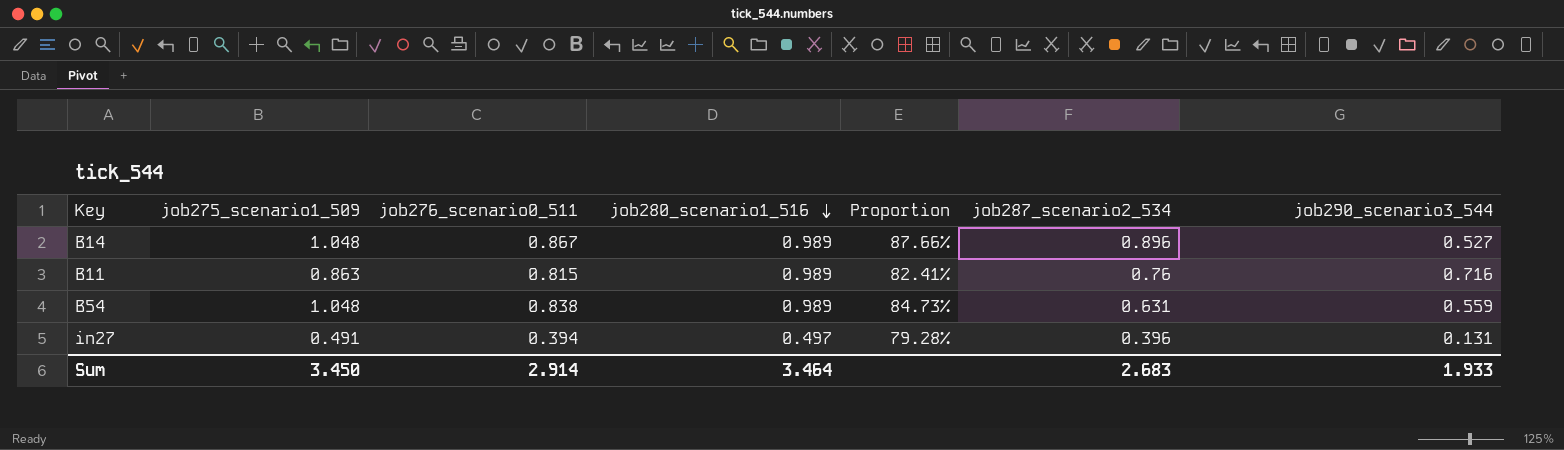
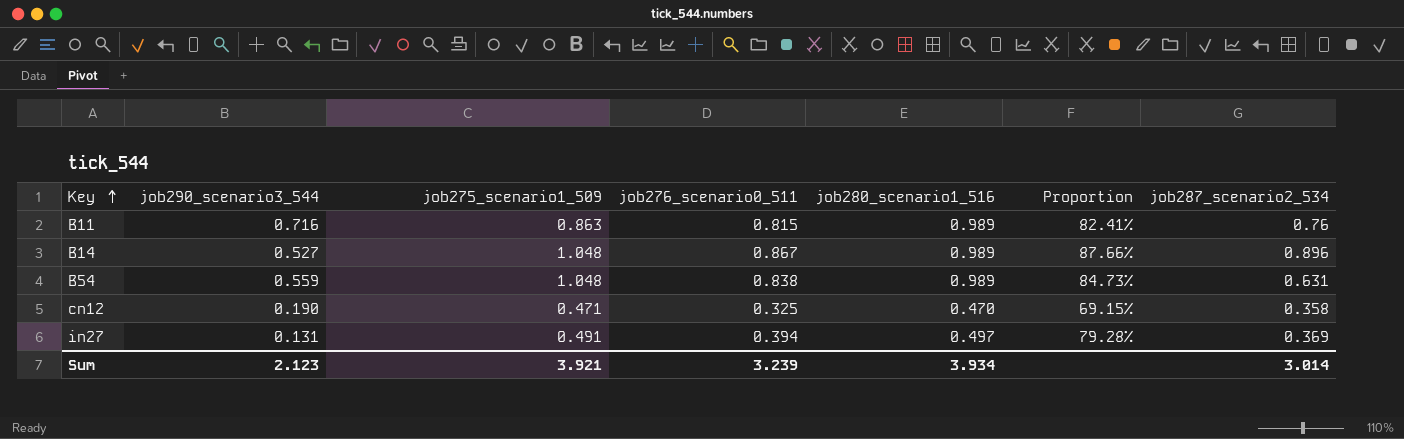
row order: job280_scenario1_516 descending -> Key ascending
column job290_scenario3_544 | position: 7 -> 2
row cn12: none -> 0.190 | 0.471 | 0.325 | 0.470 | 69.15% | 0.358
in27 | job287_scenario2_534: 0.396 -> 0.369
Sum | job290_scenario3_544: 1.933 -> 2.123
Sum | job275_scenario1_509: 3.450 -> 3.921
Sum | job276_scenario0_511: 2.914 -> 3.239
Sum | job280_scenario1_516: 3.464 -> 3.934
Sum | job287_scenario2_534: 2.683 -> 3.014

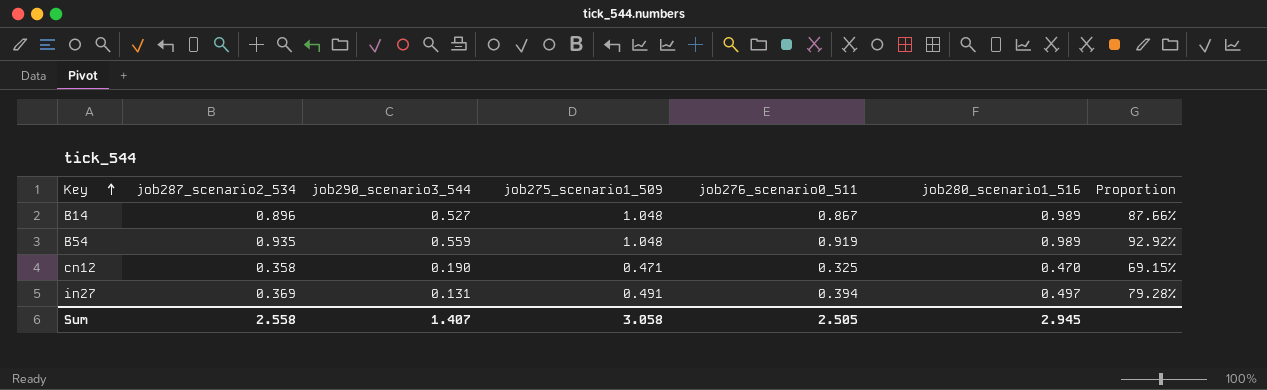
column job287_scenario2_534 | position: 7 -> 2
row B11: 0.716 | 0.863 | 0.815 | 0.989 | 82.41% | 0.76 -> none
B54 | job287_scenario2_534: 0.631 -> 0.935
B54 | job276_scenario0_511: 0.838 -> 0.919
B54 | Proportion: 84.73% -> 92.92%
Sum | job287_scenario2_534: 3.014 -> 2.558
Sum | job290_scenario3_544: 2.123 -> 1.407
Sum | job275_scenario1_509: 3.921 -> 3.058
Sum | job276_scenario0_511: 3.239 -> 2.505
Sum | job280_scenario1_516: 3.934 -> 2.945

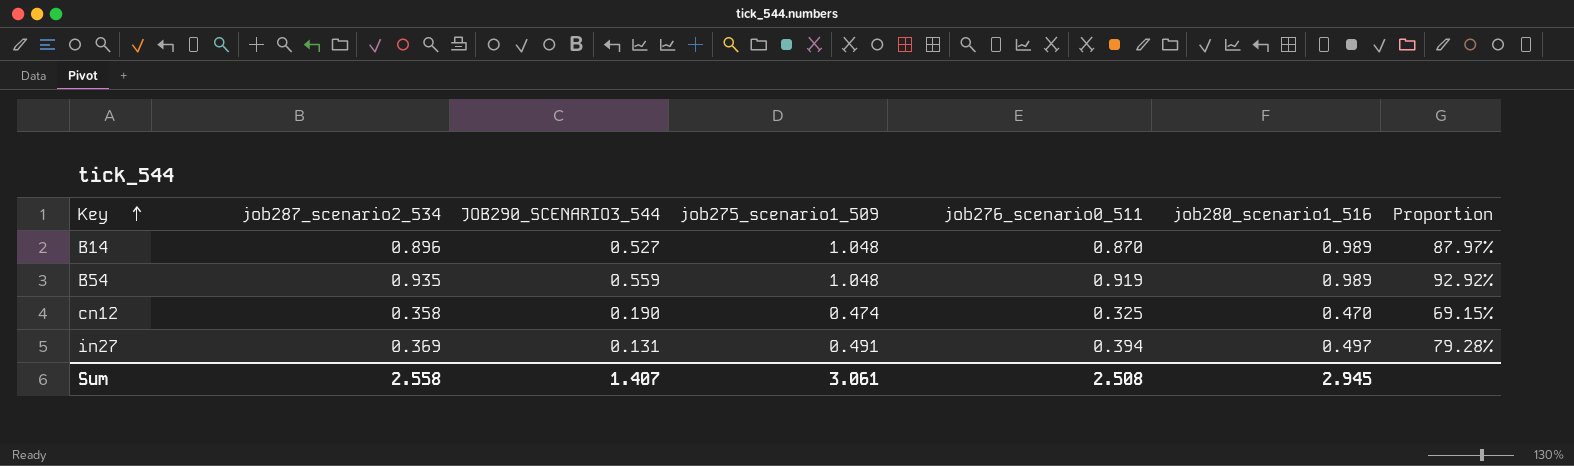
column name: job290_scenario3_544 -> JOB290_SCENARIO3_544
B14 | job276_scenario0_511: 0.867 -> 0.870
B14 | Proportion: 87.66% -> 87.97%
cn12 | job275_scenario1_509: 0.471 -> 0.474
Sum | job275_scenario1_509: 3.058 -> 3.061
Sum | job276_scenario0_511: 2.505 -> 2.508

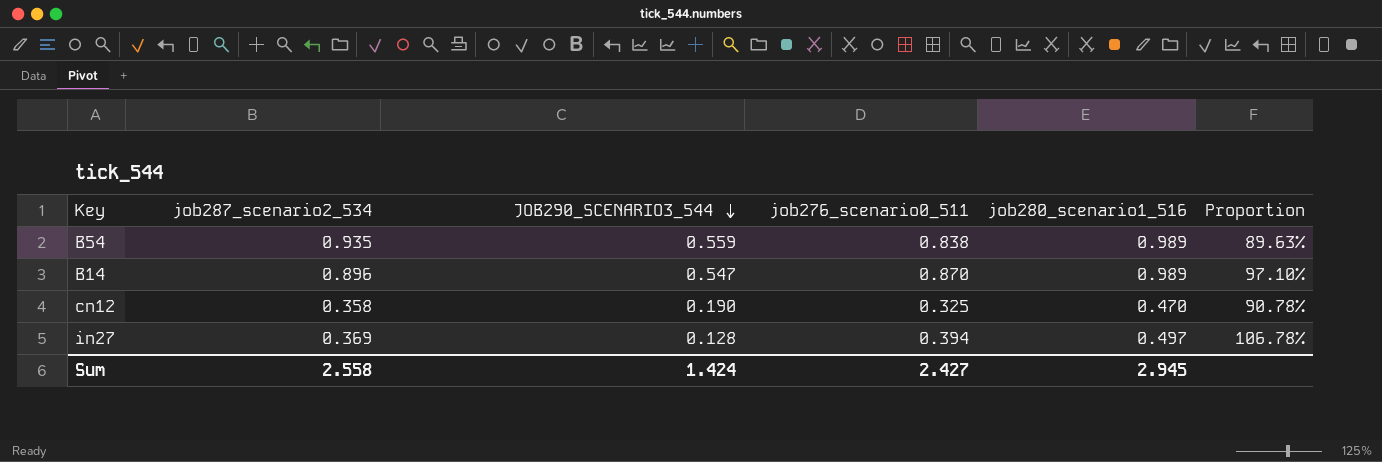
row order: Key ascending -> JOB290_SCENARIO3_544 descending
column job275_scenario1_509 | position: 4 -> none
column Proportion | formula: [job276_scenario0_511] / [job280_scenario1_516] -> [job276_scenario0_511] / [job287_scenario2_534]
B54 | job276_scenario0_511: 0.919 -> 0.838
B14 | JOB290_SCENARIO3_544: 0.527 -> 0.547
in27 | JOB290_SCENARIO3_544: 0.131 -> 0.128
Sum | JOB290_SCENARIO3_544: 1.407 -> 1.424
Sum | job276_scenario0_511: 2.508 -> 2.427

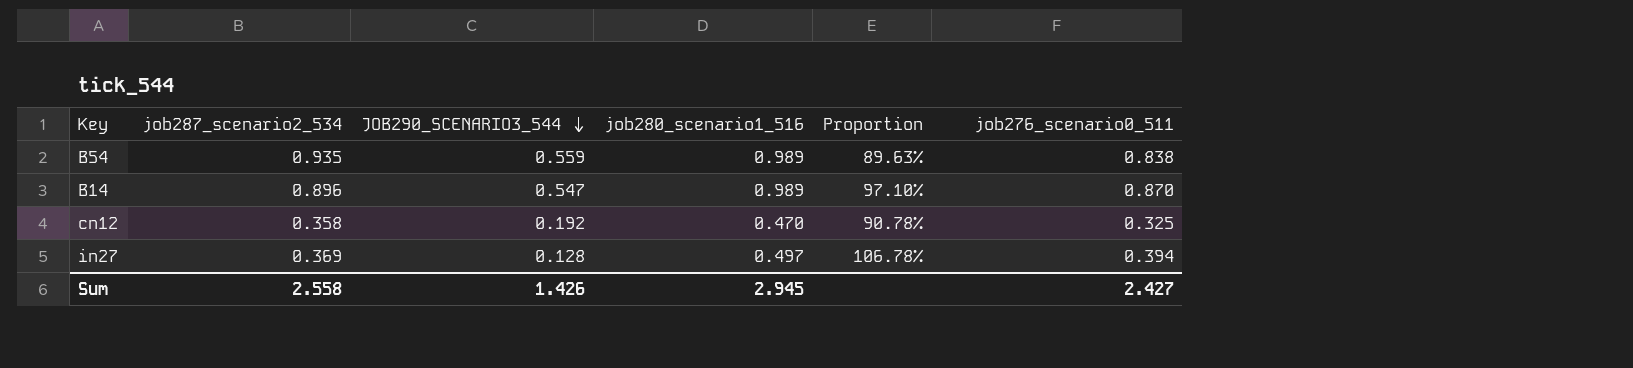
column job276_scenario0_511 | position: 4 -> 6
cn12 | JOB290_SCENARIO3_544: 0.190 -> 0.192
Sum | JOB290_SCENARIO3_544: 1.424 -> 1.426

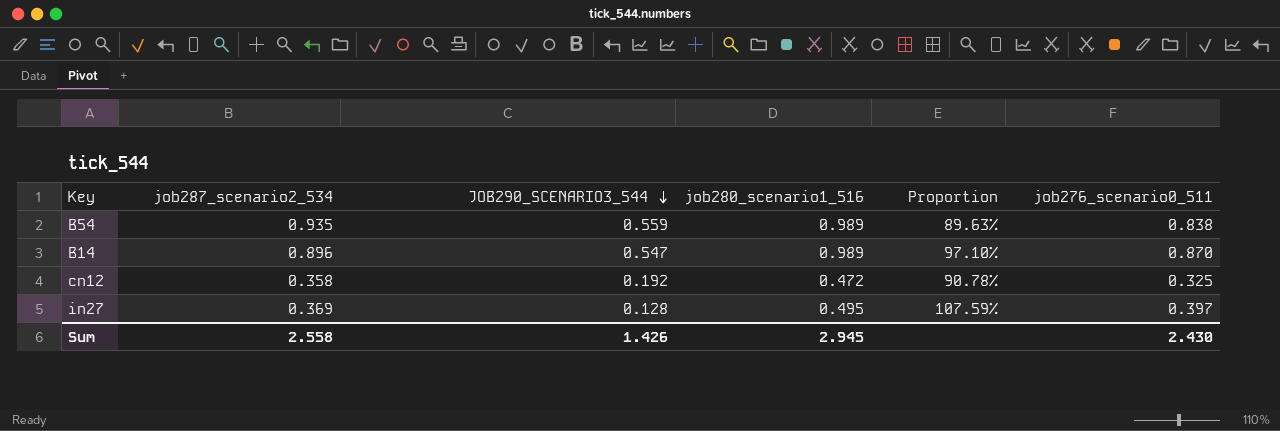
cn12 | job280_scenario1_516: 0.470 -> 0.472
in27 | job280_scenario1_516: 0.497 -> 0.495
in27 | Proportion: 106.78% -> 107.59%
in27 | job276_scenario0_511: 0.394 -> 0.397
Sum | job276_scenario0_511: 2.427 -> 2.430

